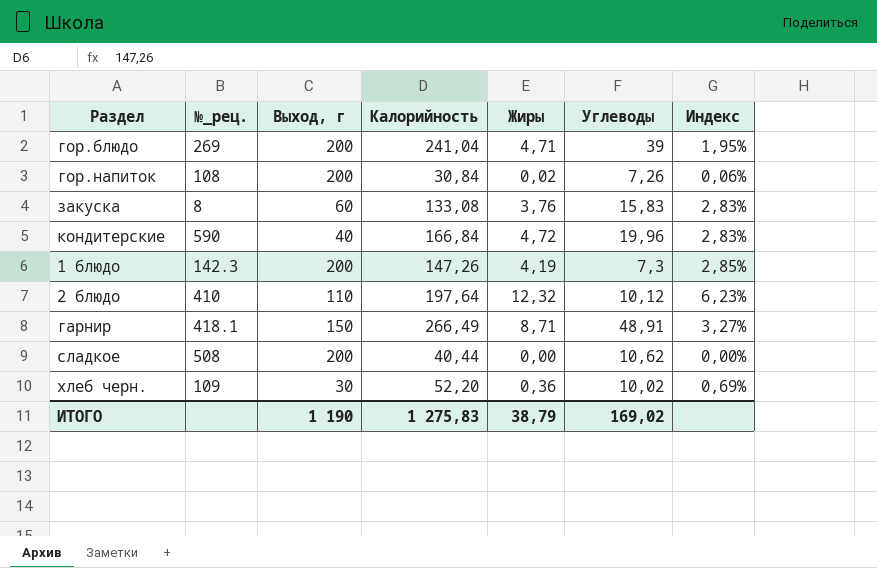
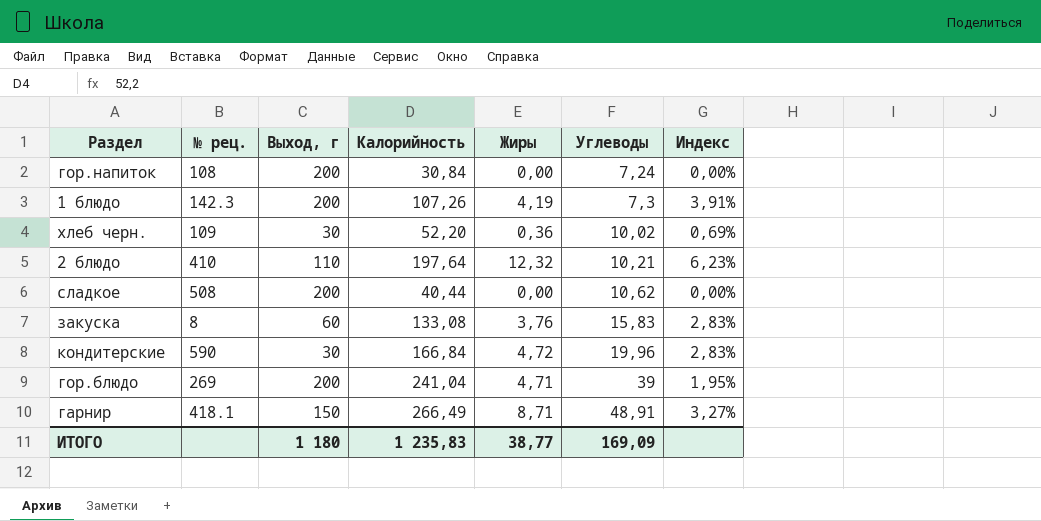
row order: none -> Углеводы ascending
column name: №_рец. -> № рец.
гор.напиток | Жиры: 0,02 -> 0,00
гор.напиток | Углеводы: 7,26 -> 7,24
гор.напиток | Индекс: 0,06% -> 0,00%
1 блюдо | Калорийность: 147,26 -> 107,26
1 блюдо | Индекс: 2,85% -> 3,91%
2 блюдо | Углеводы: 10,12 -> 10,21
кондитерские | Выход, г: 40 -> 30
ИТОГО | Выход, г: 1 190 -> 1 180
ИТОГО | Калорийность: 1 275,83 -> 1 235,83
ИТОГО | Жиры: 38,79 -> 38,77
ИТОГО | Углеводы: 169,02 -> 169,09

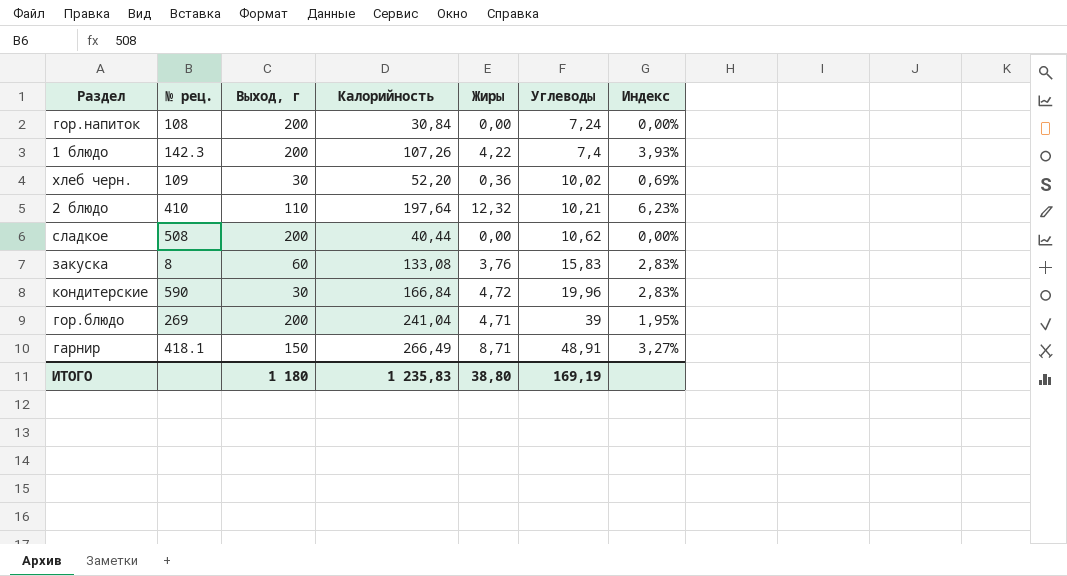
1 блюдо | Жиры: 4,19 -> 4,22
1 блюдо | Углеводы: 7,3 -> 7,4
1 блюдо | Индекс: 3,91% -> 3,93%
ИТОГО | Жиры: 38,77 -> 38,80
ИТОГО | Углеводы: 169,09 -> 169,19

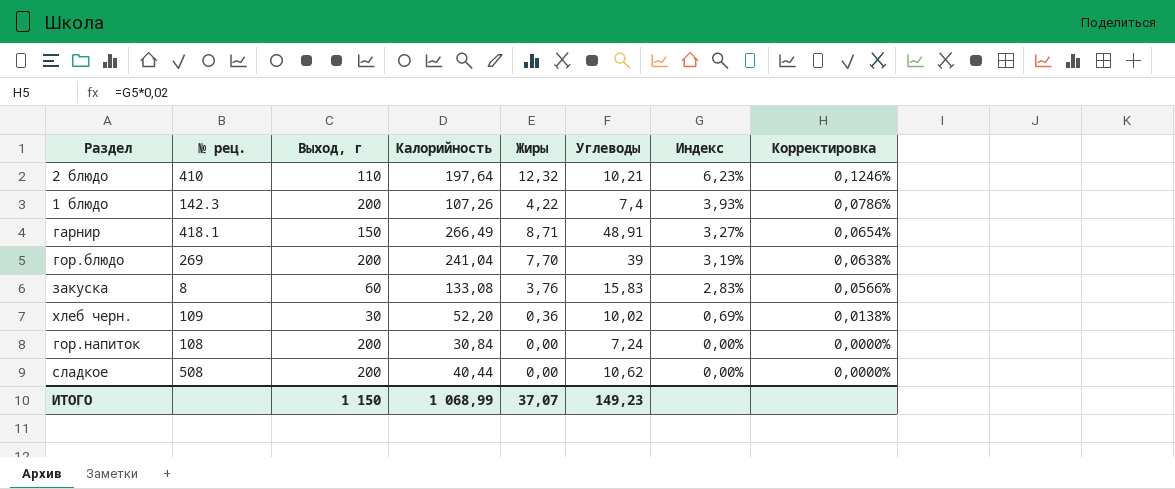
row order: Углеводы ascending -> Индекс descending
column Корректировка | formula: none -> [Индекс] * 0,02
row кондитерские: 590 | 30 | 166,84 | 4,72 | 19,96 | 2,83% -> none
гор.блюдо | Жиры: 4,71 -> 7,70
гор.блюдо | Индекс: 1,95% -> 3,19%
ИТОГО | Выход, г: 1 180 -> 1 150
ИТОГО | Калорийность: 1 235,83 -> 1 068,99
ИТОГО | Жиры: 38,80 -> 37,07
ИТОГО | Углеводы: 169,19 -> 149,23

